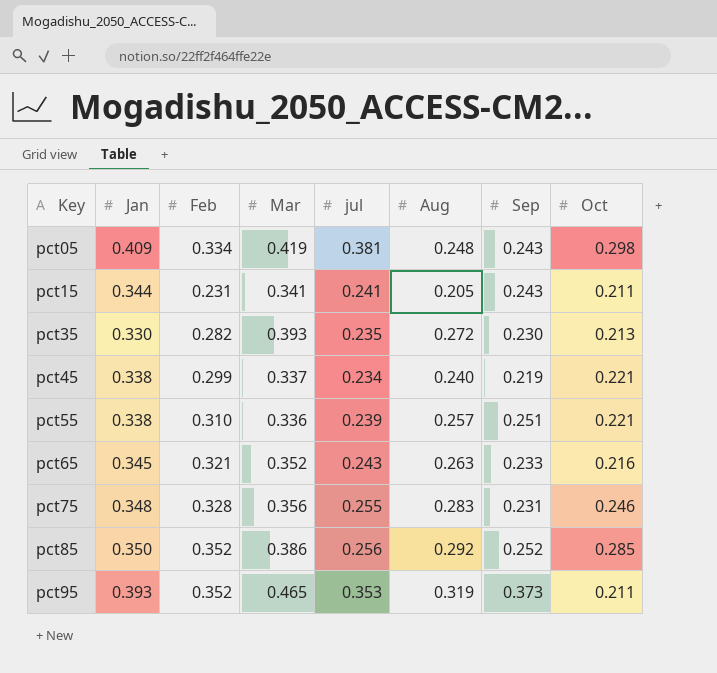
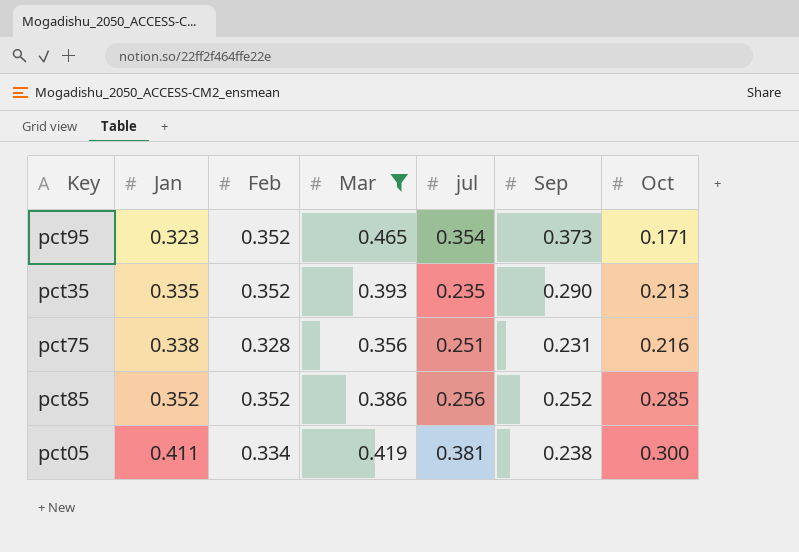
filter: none -> Mar >= 0.356
row order: Key ascending -> Jan ascending
column Aug | position: 6 -> none
pct95 | Jan: 0.393 -> 0.323
pct95 | jul: 0.353 -> 0.354
pct95 | Oct: 0.211 -> 0.171
pct35 | Jan: 0.330 -> 0.335
pct35 | Feb: 0.282 -> 0.352
pct35 | Sep: 0.230 -> 0.290
pct75 | Jan: 0.348 -> 0.338
pct75 | jul: 0.255 -> 0.251
pct75 | Oct: 0.246 -> 0.216
pct85 | Jan: 0.350 -> 0.352
pct05 | Jan: 0.409 -> 0.411
pct05 | Sep: 0.243 -> 0.238
pct05 | Oct: 0.298 -> 0.300

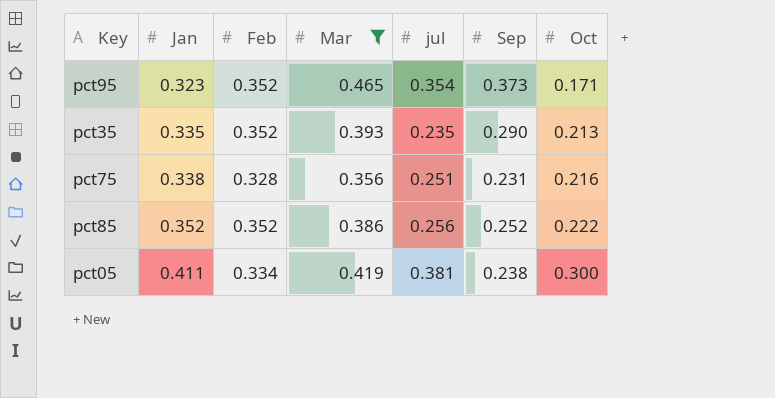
pct85 | Oct: 0.285 -> 0.222

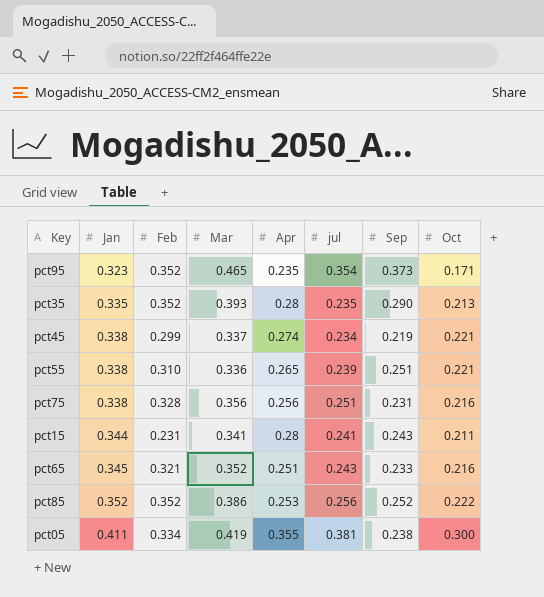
filter: Mar >= 0.356 -> none
column Apr | position: none -> 5

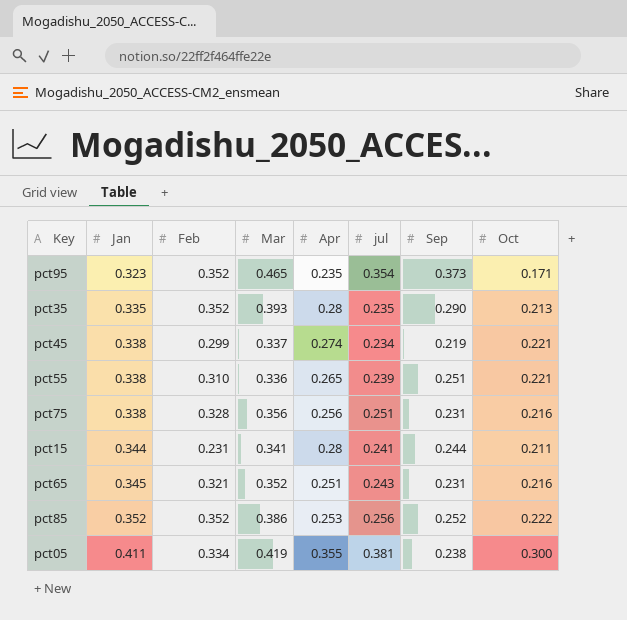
pct15 | Sep: 0.243 -> 0.244
pct65 | Sep: 0.233 -> 0.231

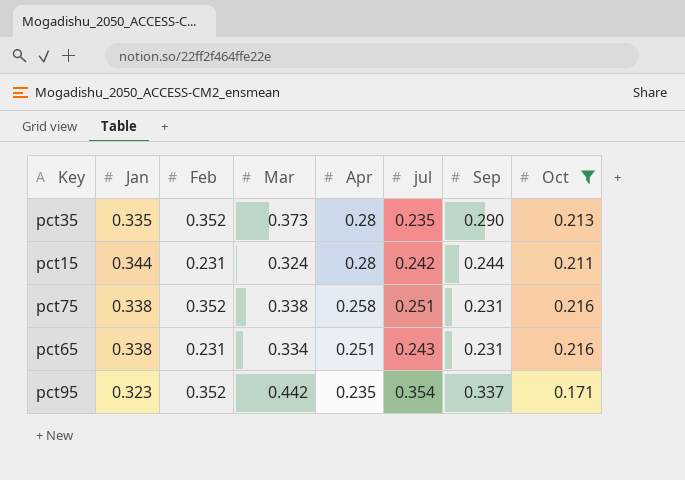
filter: none -> Oct <= 0.216
row order: Jan ascending -> Apr descending
pct35 | Mar: 0.393 -> 0.373
pct15 | Mar: 0.341 -> 0.324
pct15 | jul: 0.241 -> 0.242
pct75 | Feb: 0.328 -> 0.352
pct75 | Mar: 0.356 -> 0.338
pct75 | Apr: 0.256 -> 0.258
pct65 | Jan: 0.345 -> 0.338
pct65 | Feb: 0.321 -> 0.231
pct65 | Mar: 0.352 -> 0.334
pct95 | Mar: 0.465 -> 0.442
pct95 | Sep: 0.373 -> 0.337

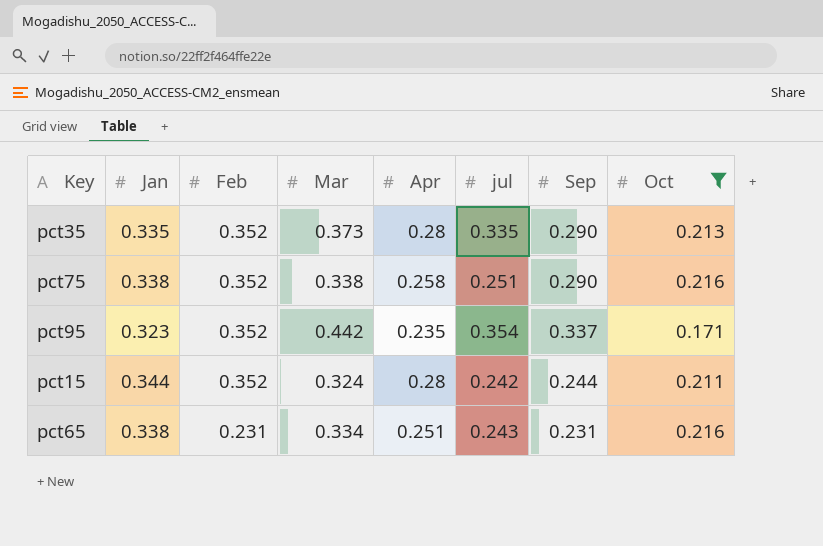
row order: Apr descending -> Feb descending
pct35 | jul: 0.235 -> 0.335
pct75 | Sep: 0.231 -> 0.290
pct15 | Feb: 0.231 -> 0.352

